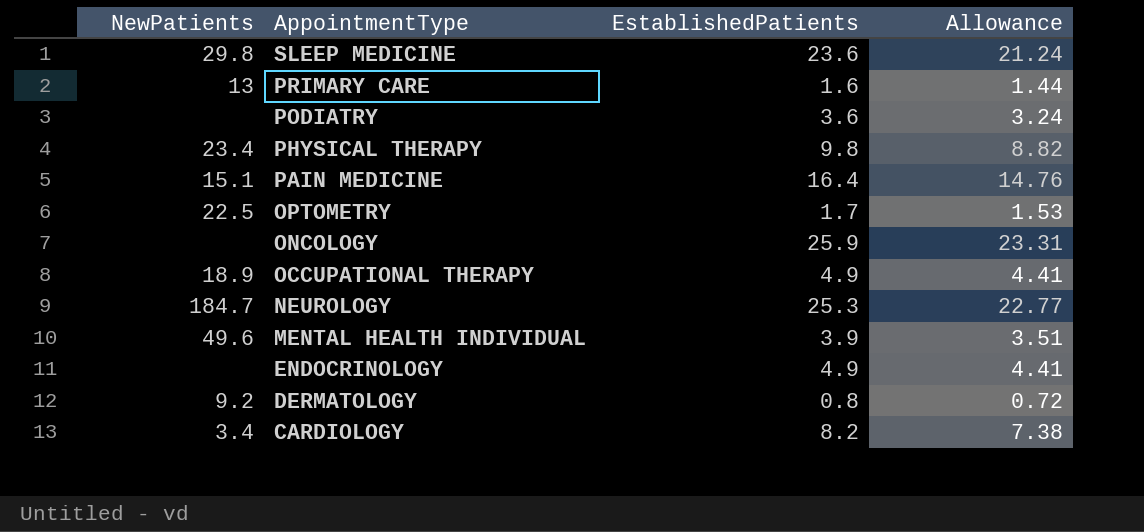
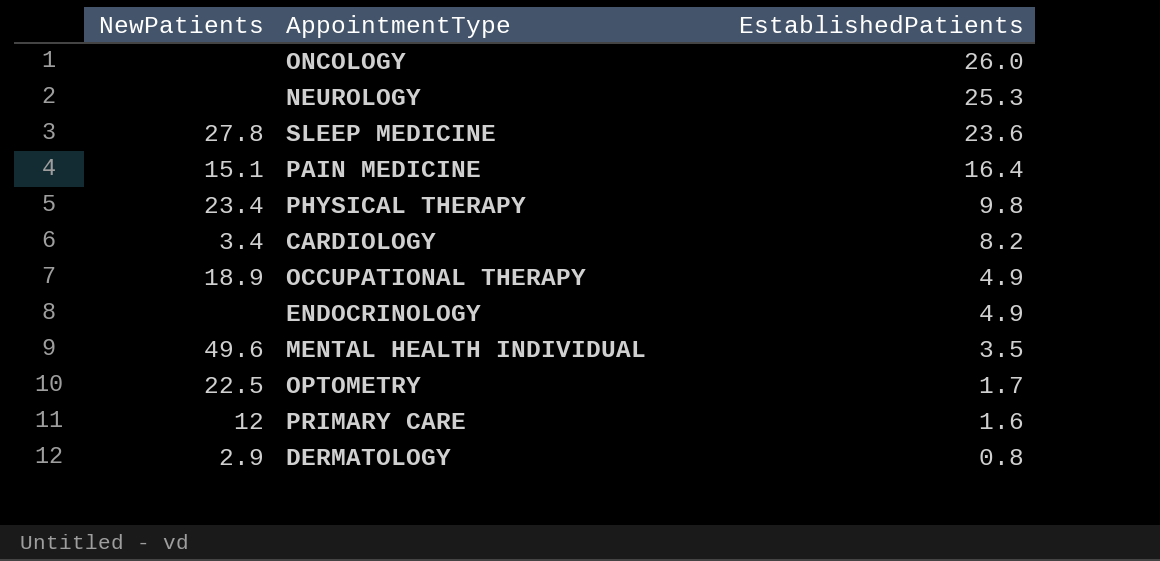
row order: AppointmentType descending -> EstablishedPatients descending
column Allowance | formula: [EstablishedPatients] * 0.9 -> none
row PODIATRY: none | 3.6 | 3.24 -> none
ONCOLOGY | EstablishedPatients: 25.9 -> 26.0
NEUROLOGY | NewPatients: 184.7 -> none
SLEEP MEDICINE | NewPatients: 29.8 -> 27.8
MENTAL HEALTH INDIVIDUAL | EstablishedPatients: 3.9 -> 3.5
PRIMARY CARE | NewPatients: 13 -> 12
DERMATOLOGY | NewPatients: 9.2 -> 2.9

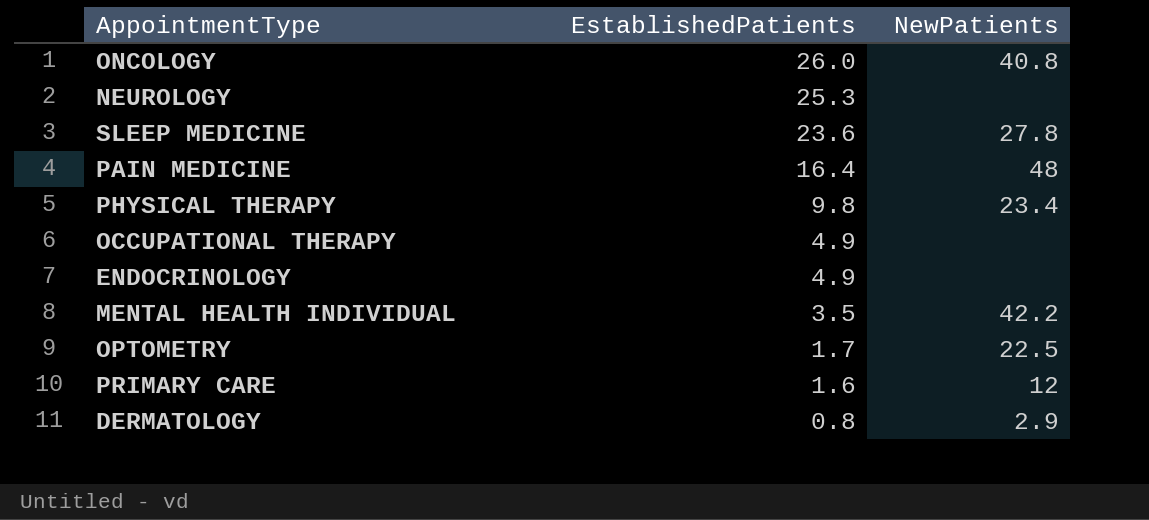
column NewPatients | position: 1 -> 3
row CARDIOLOGY: 3.4 | 8.2 -> none
ONCOLOGY | NewPatients: none -> 40.8
PAIN MEDICINE | NewPatients: 15.1 -> 48
OCCUPATIONAL THERAPY | NewPatients: 18.9 -> none
MENTAL HEALTH INDIVIDUAL | NewPatients: 49.6 -> 42.2

